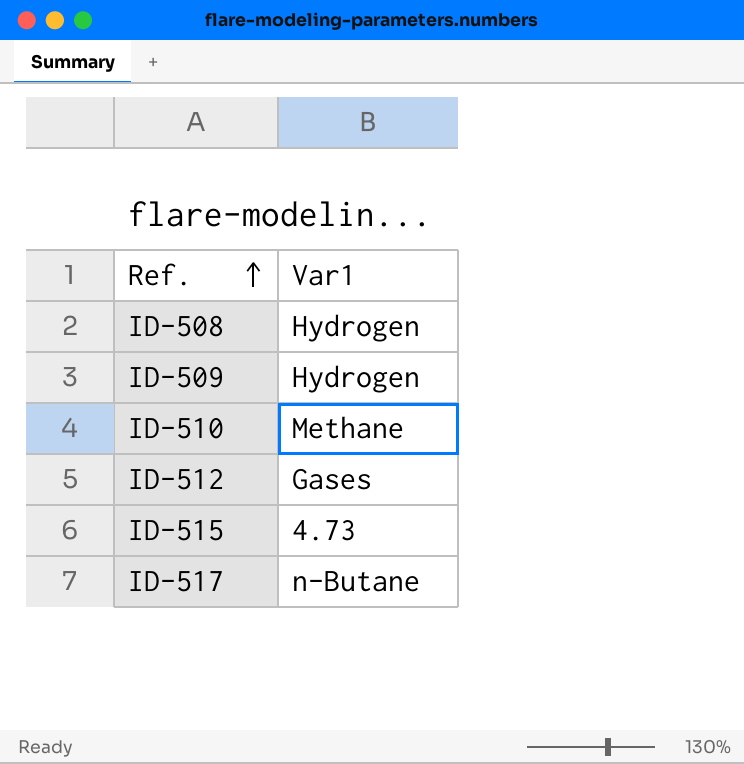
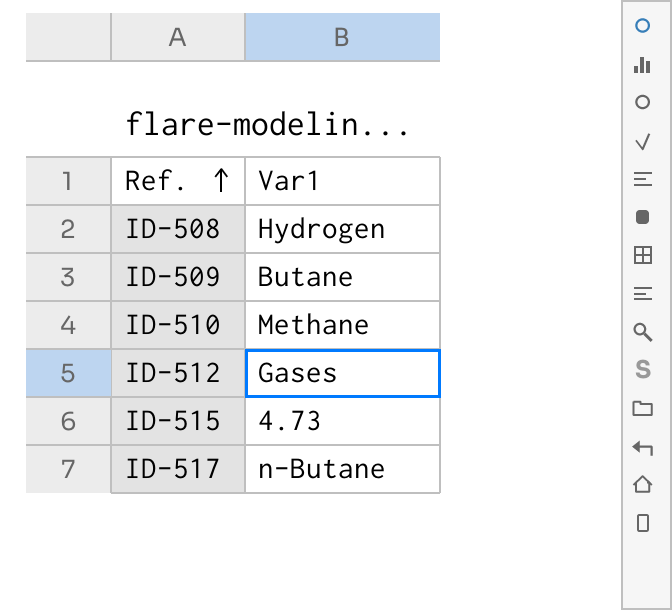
ID-509 | Var1: Hydrogen -> Butane

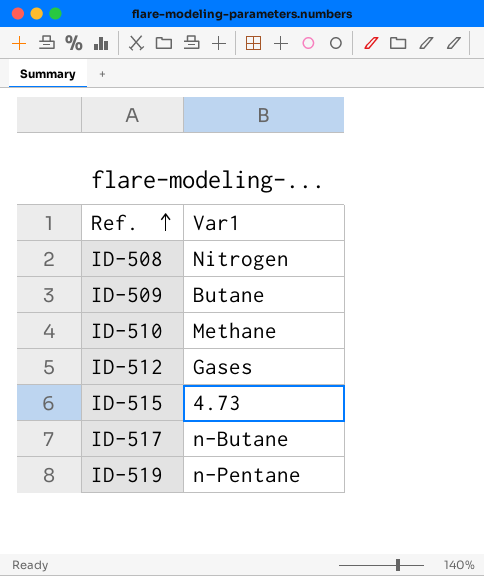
ID-508 | Var1: Hydrogen -> Nitrogen
row ID-519: none -> n-Pentane

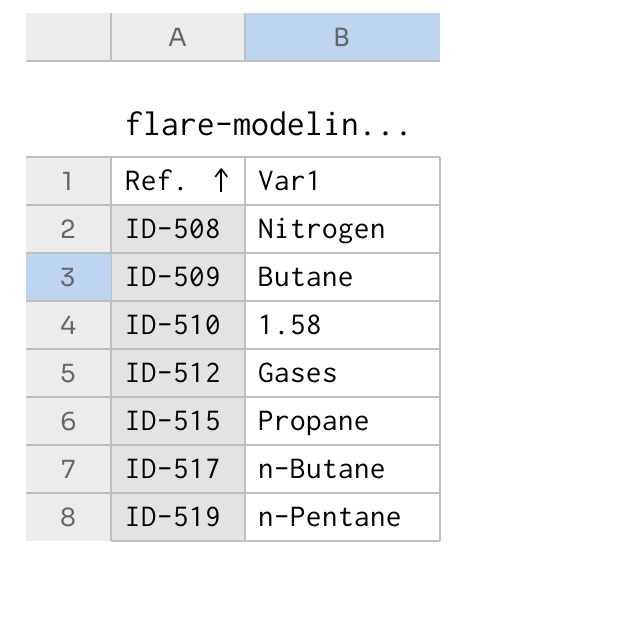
ID-510 | Var1: Methane -> 1.58
ID-515 | Var1: 4.73 -> Propane

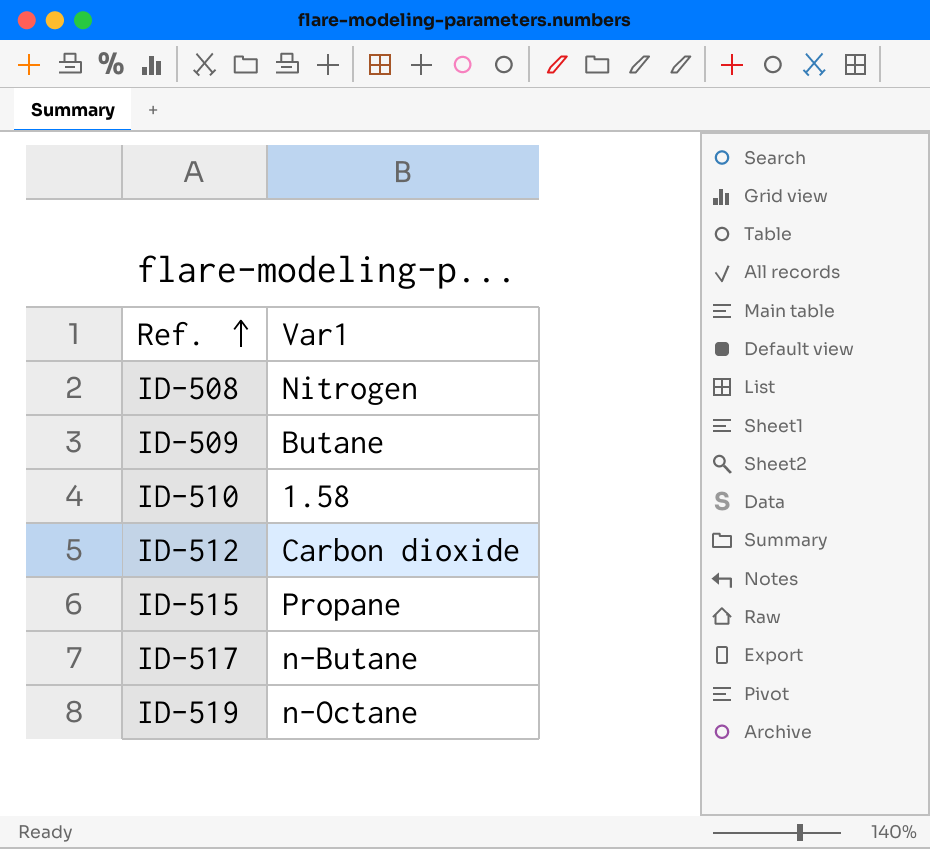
ID-512 | Var1: Gases -> Carbon dioxide
ID-519 | Var1: n-Pentane -> n-Octane

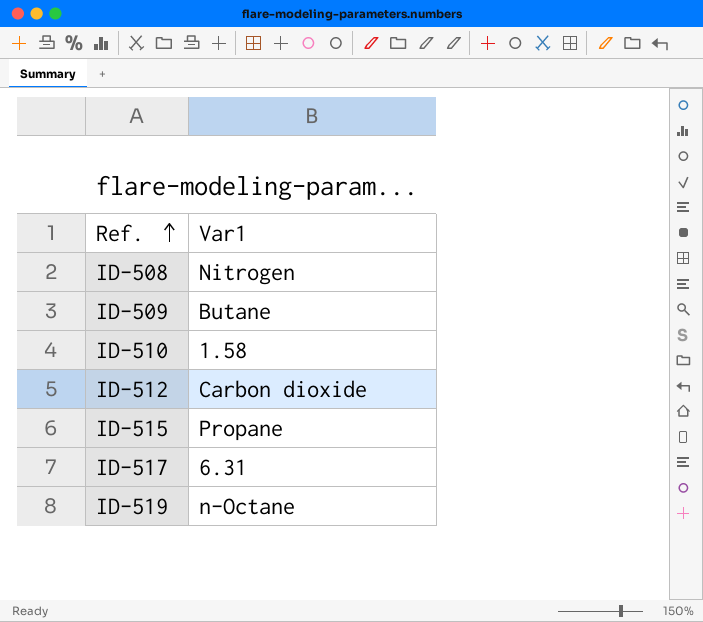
ID-517 | Var1: n-Butane -> 6.31

